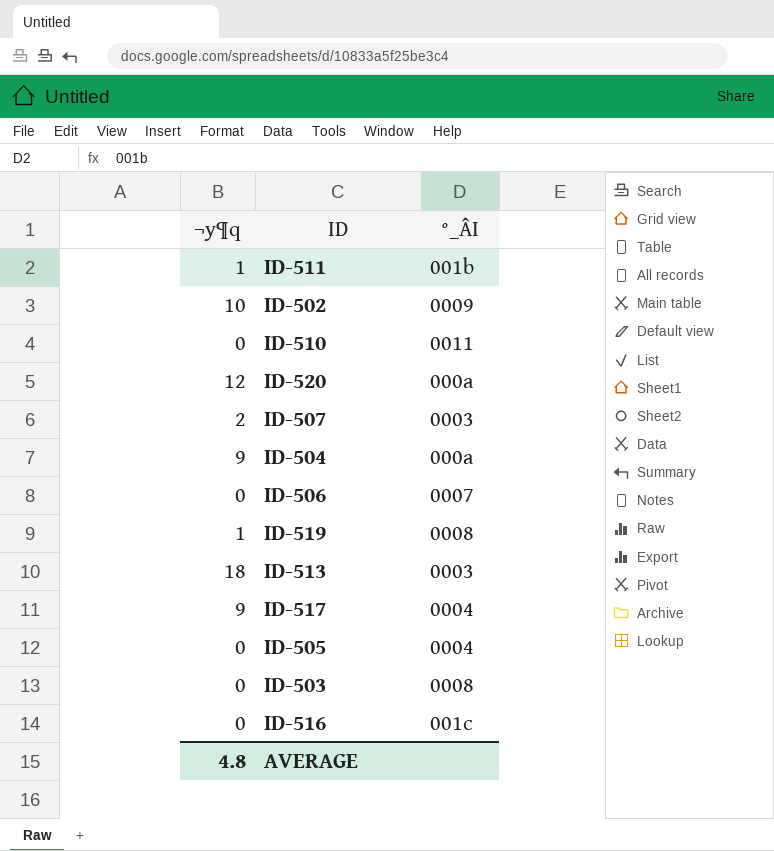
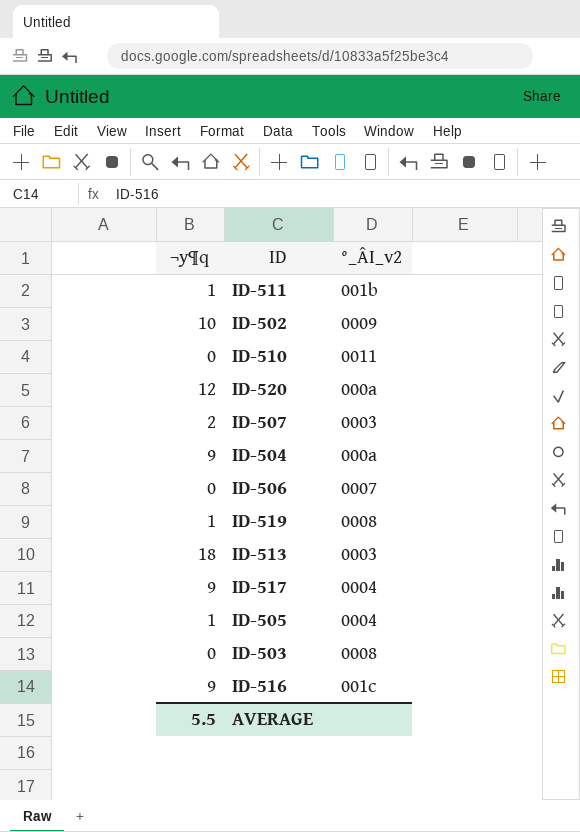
column name: °_ÂI -> °_ÂI_v2
ID-505 | ¬y¶q: 0 -> 1
ID-516 | ¬y¶q: 0 -> 9
AVERAGE | ¬y¶q: 4.8 -> 5.5

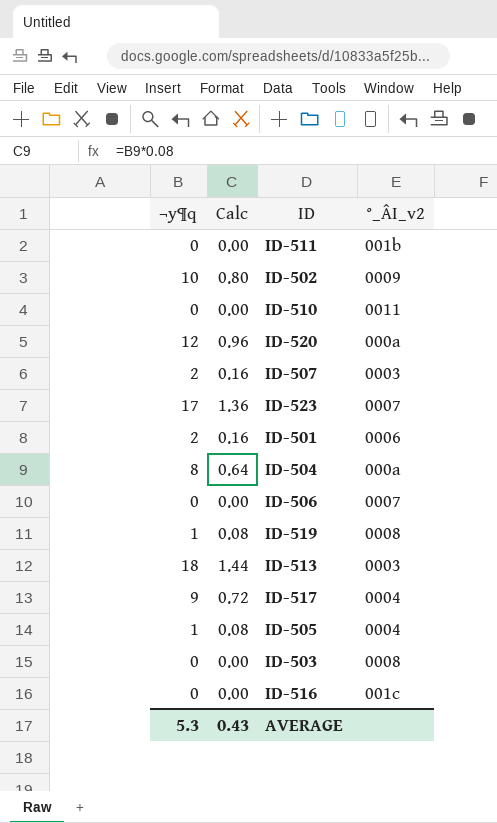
column Calc | formula: none -> [¬y¶q] * 0.08
ID-511 | ¬y¶q: 1 -> 0
row ID-523: none -> 17 | 1.36 | 0007
row ID-501: none -> 2 | 0.16 | 0006
ID-504 | ¬y¶q: 9 -> 8
ID-516 | ¬y¶q: 9 -> 0
AVERAGE | ¬y¶q: 5.5 -> 5.3

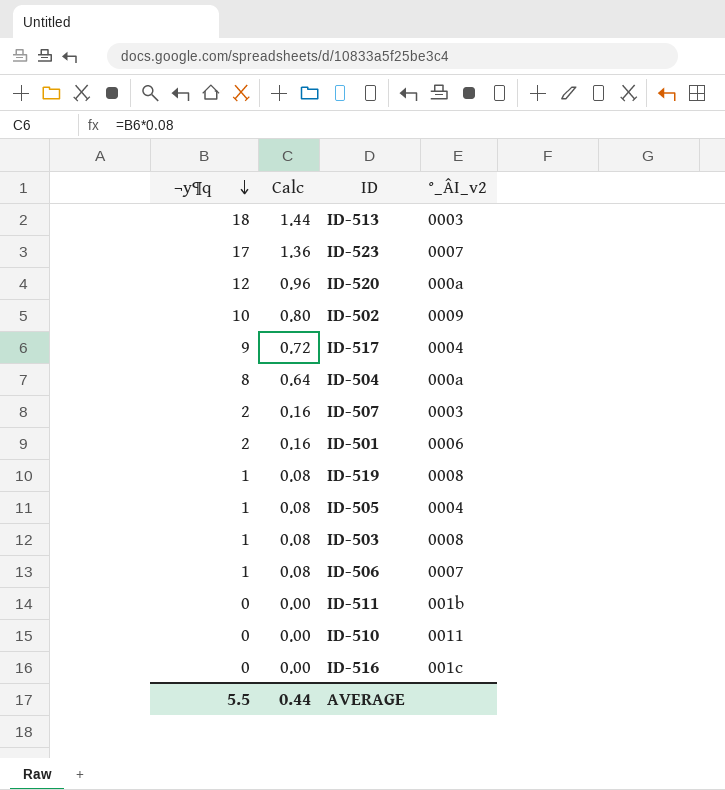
row order: none -> ¬y¶q descending
ID-503 | ¬y¶q: 0 -> 1
ID-503 | Calc: 0.00 -> 0.08
ID-506 | ¬y¶q: 0 -> 1
ID-506 | Calc: 0.00 -> 0.08
AVERAGE | ¬y¶q: 5.3 -> 5.5
AVERAGE | Calc: 0.43 -> 0.44

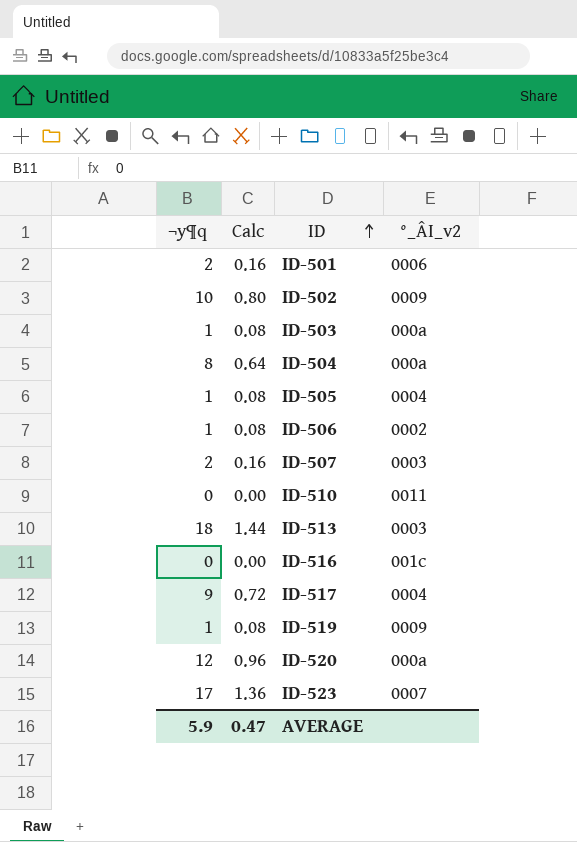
row order: ¬y¶q descending -> ID ascending
row ID-511: 0 | 0.00 | 001b -> none
ID-503 | °_ÂI_v2: 0008 -> 000a
ID-506 | °_ÂI_v2: 0007 -> 0002
ID-519 | °_ÂI_v2: 0008 -> 0009
AVERAGE | ¬y¶q: 5.5 -> 5.9
AVERAGE | Calc: 0.44 -> 0.47

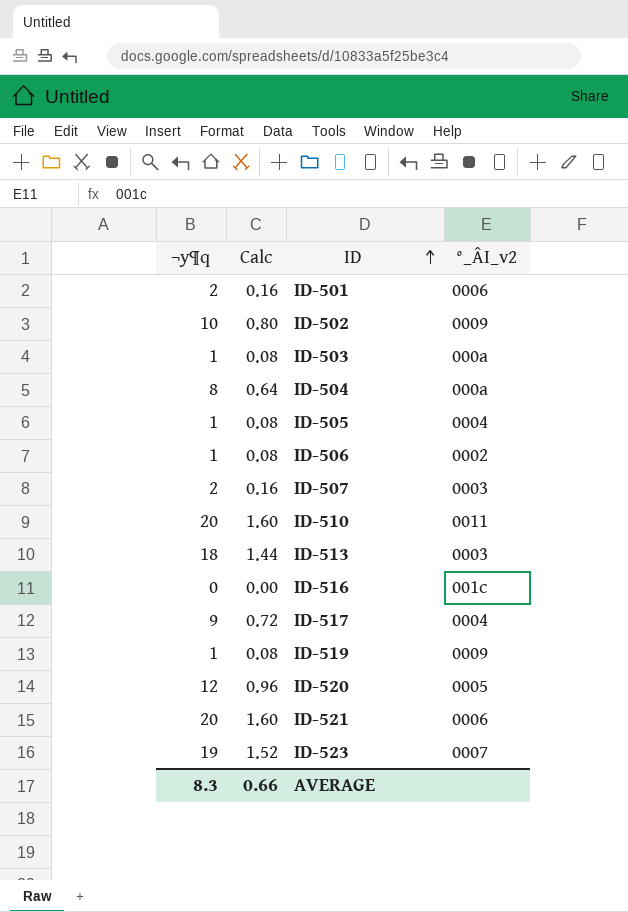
ID-510 | ¬y¶q: 0 -> 20
ID-510 | Calc: 0.00 -> 1.60
ID-520 | °_ÂI_v2: 000a -> 0005
row ID-521: none -> 20 | 1.60 | 0006
ID-523 | ¬y¶q: 17 -> 19
ID-523 | Calc: 1.36 -> 1.52
AVERAGE | ¬y¶q: 5.9 -> 8.3
AVERAGE | Calc: 0.47 -> 0.66

